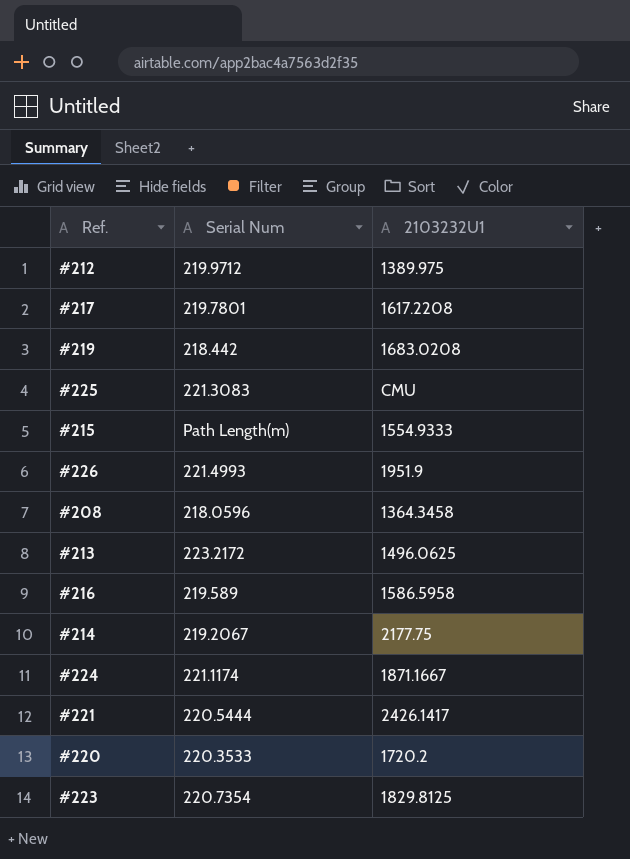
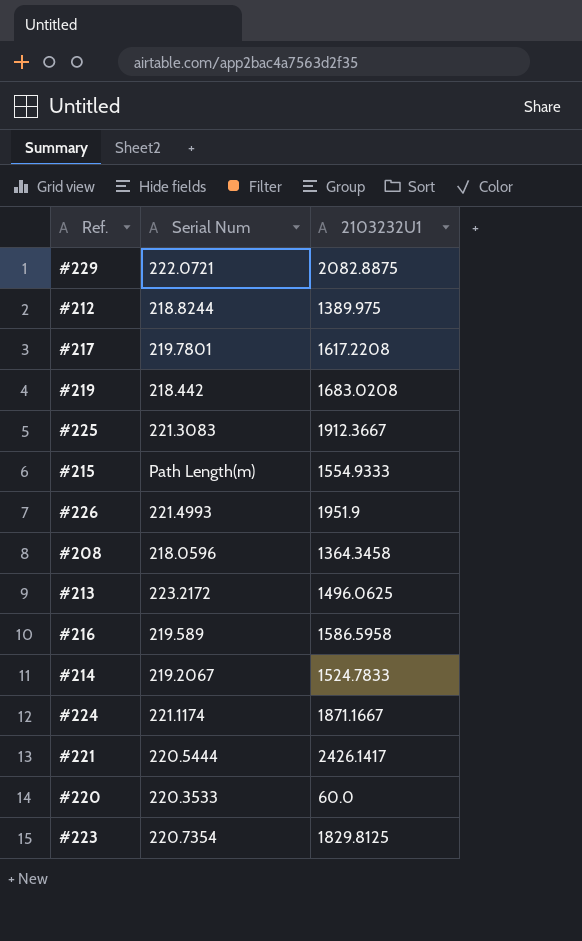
row #229: none -> 222.0721 | 2082.8875
#212 | Serial Num: 219.9712 -> 218.8244
#225 | 2103232U1: CMU -> 1912.3667
#214 | 2103232U1: 2177.75 -> 1524.7833
#220 | 2103232U1: 1720.2 -> 60.0

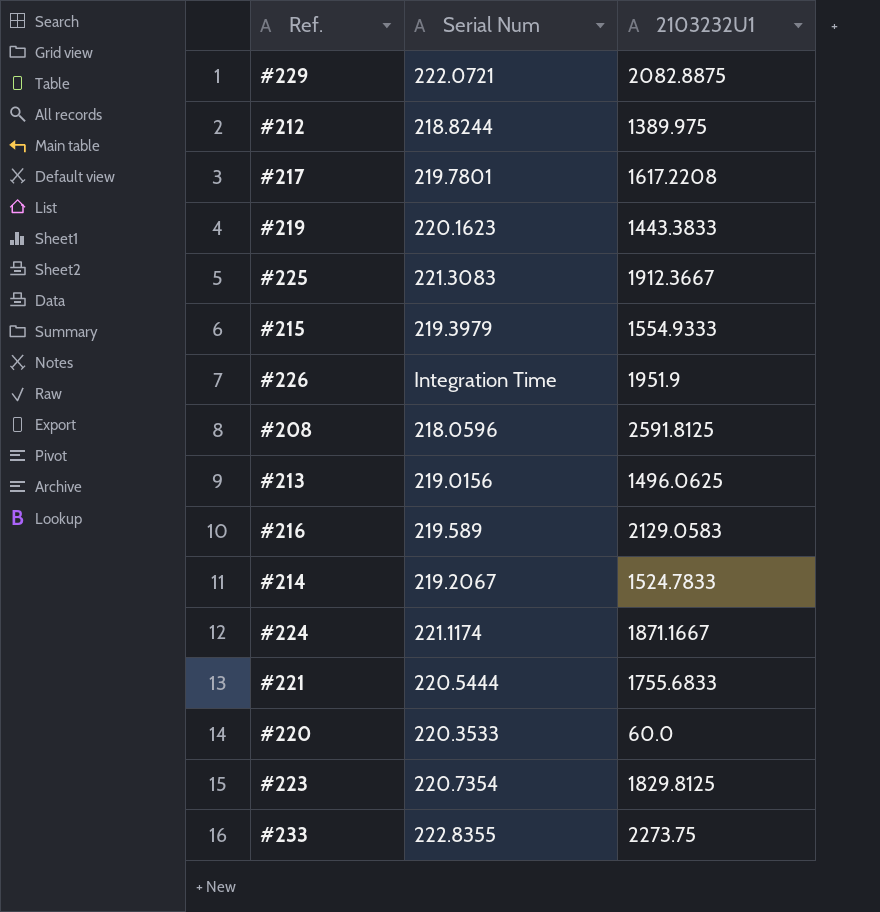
#219 | Serial Num: 218.442 -> 220.1623
#219 | 2103232U1: 1683.0208 -> 1443.3833
#215 | Serial Num: Path Length(m) -> 219.3979
#226 | Serial Num: 221.4993 -> Integration Time
#208 | 2103232U1: 1364.3458 -> 2591.8125
#213 | Serial Num: 223.2172 -> 219.0156
#216 | 2103232U1: 1586.5958 -> 2129.0583
#221 | 2103232U1: 2426.1417 -> 1755.6833
row #233: none -> 222.8355 | 2273.75

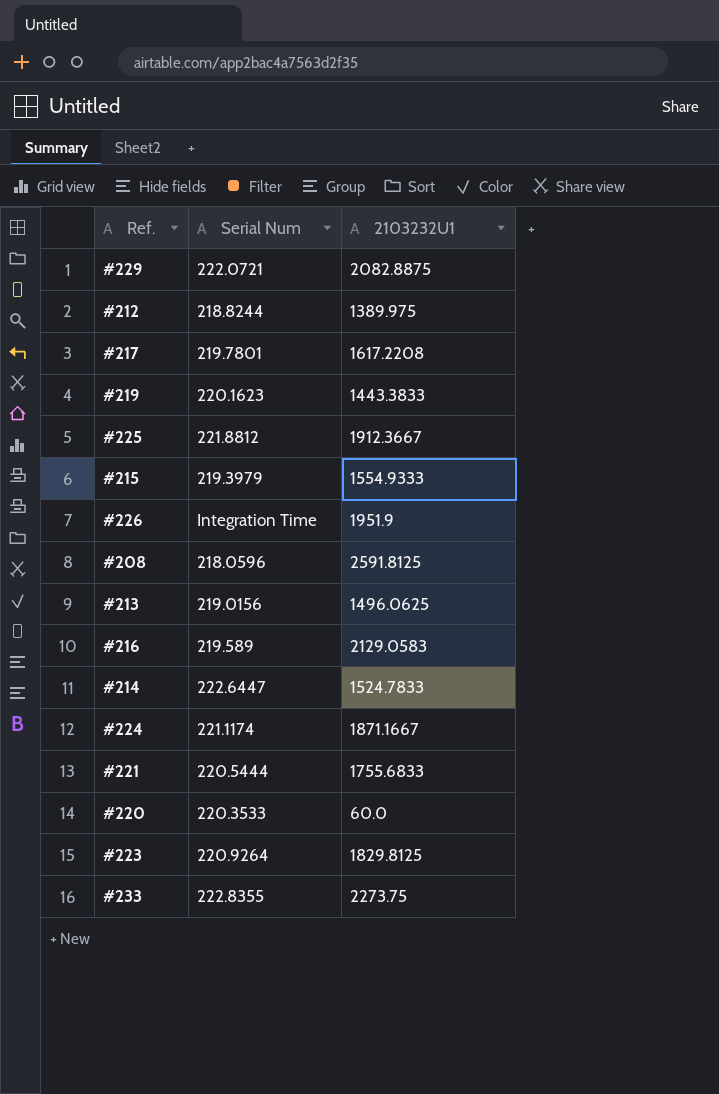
#225 | Serial Num: 221.3083 -> 221.8812
#214 | Serial Num: 219.2067 -> 222.6447
#223 | Serial Num: 220.7354 -> 220.9264

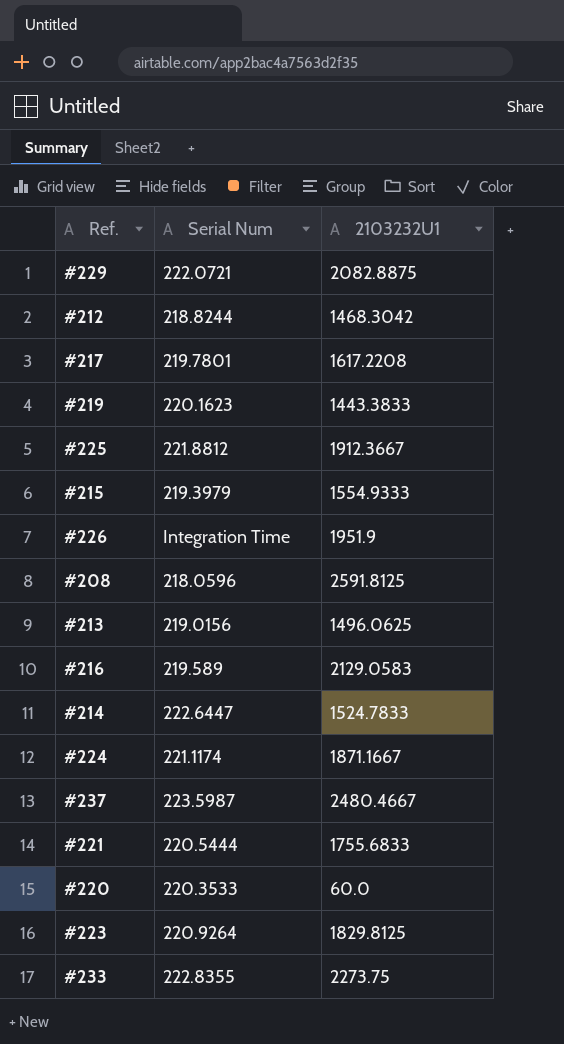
#212 | 2103232U1: 1389.975 -> 1468.3042
row #237: none -> 223.5987 | 2480.4667

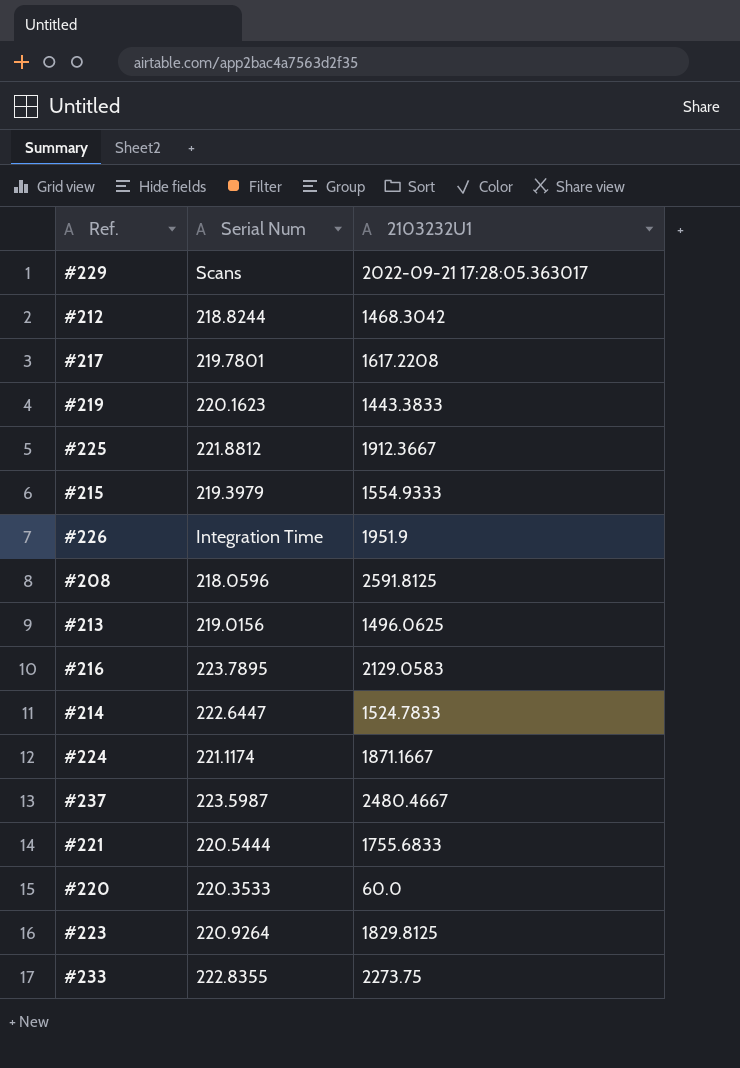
#229 | Serial Num: 222.0721 -> Scans
#229 | 2103232U1: 2082.8875 -> 2022-09-21 17:28:05.363017
#216 | Serial Num: 219.589 -> 223.7895

